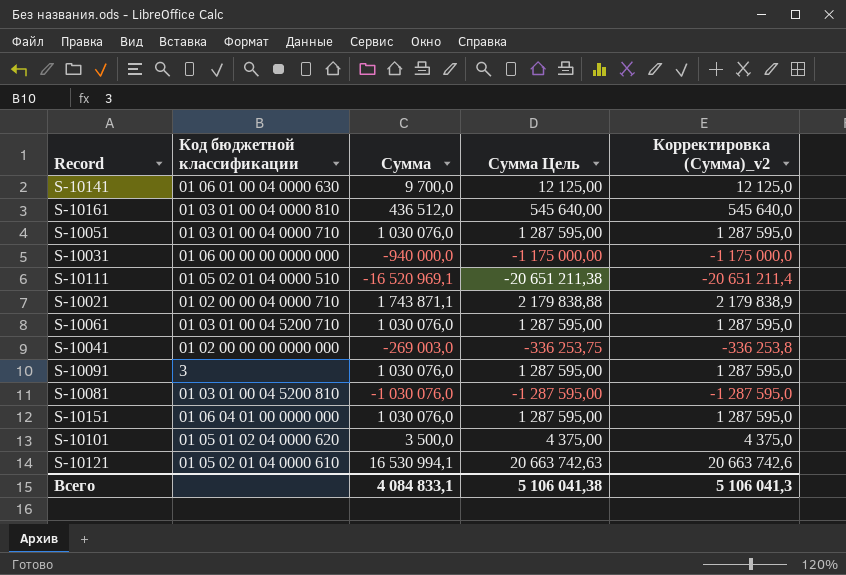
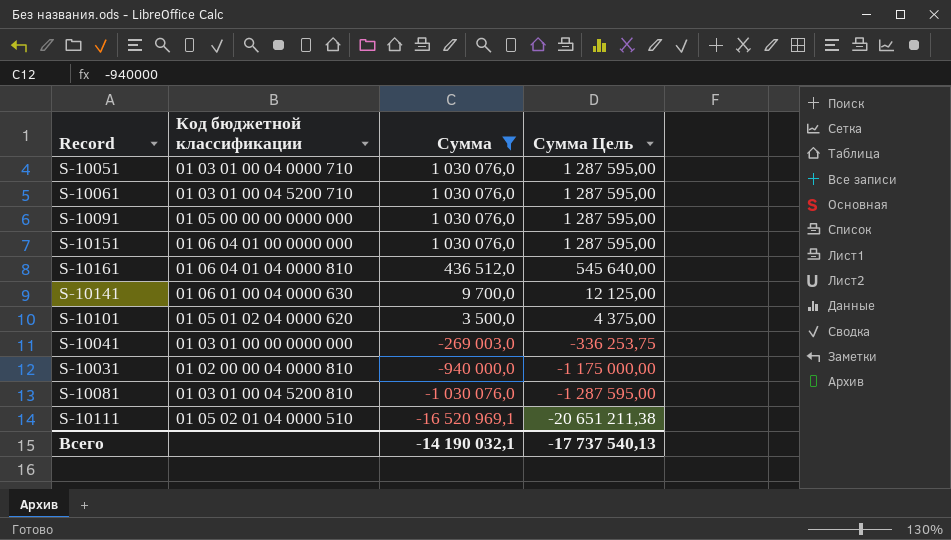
filter: none -> Сумма <= 1 030 076,0
row order: none -> Сумма descending
column Корректировка (Сумма)_v2 | formula: [Сумма] * 1,25 -> none
S-10091 | Код бюджетной классификации: 3 -> 01 05 00 00 00 0000 000
S-10161 | Код бюджетной классификации: 01 03 01 00 04 0000 810 -> 01 06 04 01 04 0000 810
S-10041 | Код бюджетной классификации: 01 02 00 00 00 0000 000 -> 01 03 01 00 00 0000 000
S-10031 | Код бюджетной классификации: 01 06 00 00 00 0000 000 -> 01 02 00 00 04 0000 810
Всего | Сумма: 4 084 833,1 -> -14 190 032,1
Всего | Сумма Цель: 5 106 041,38 -> -17 737 540,13

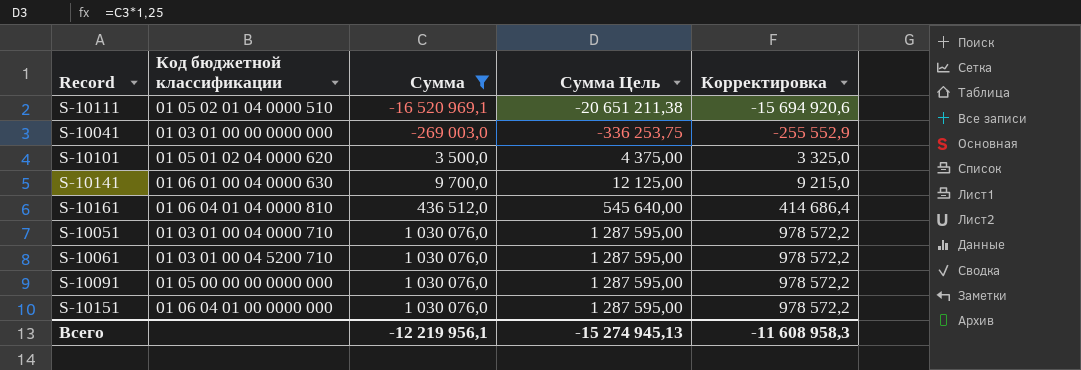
row order: Сумма descending -> Сумма ascending
column Корректировка | formula: none -> [Сумма] * 0,95
row S-10031: 01 02 00 00 04 0000 810 | -940 000,0 | -1 175 000,00 -> none
row S-10081: 01 03 01 00 04 5200 810 | -1 030 076,0 | -1 287 595,00 -> none
Всего | Сумма: -14 190 032,1 -> -12 219 956,1
Всего | Сумма Цель: -17 737 540,13 -> -15 274 945,13

